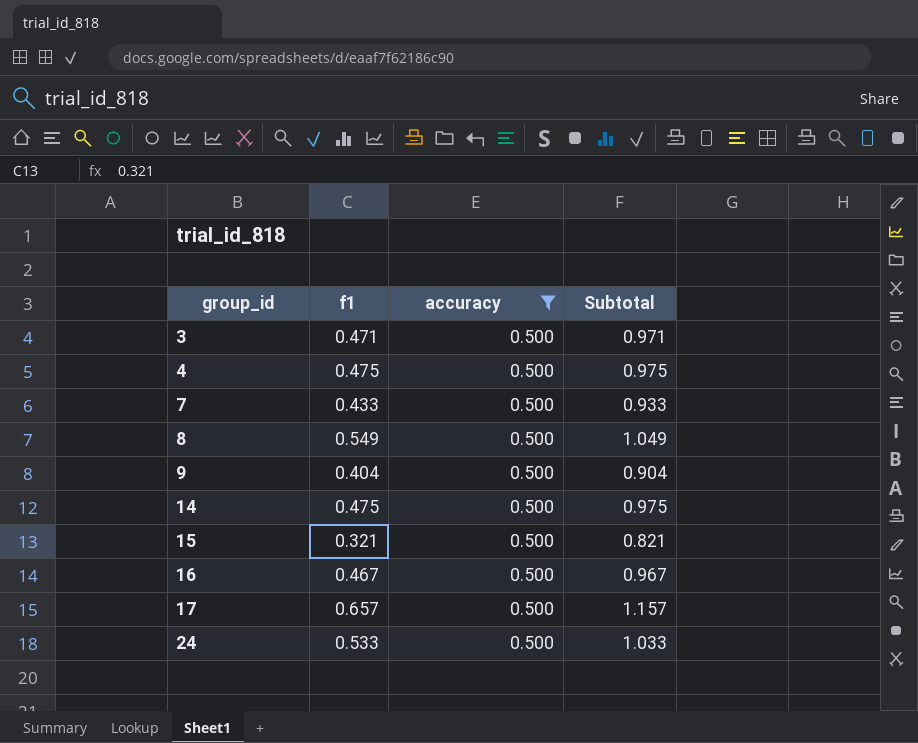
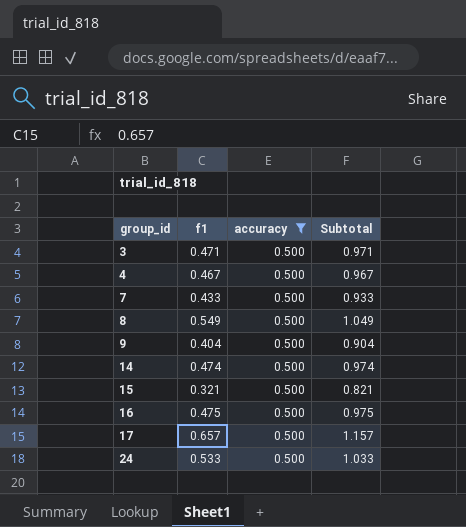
4 | f1: 0.475 -> 0.467
4 | Subtotal: 0.975 -> 0.967
14 | f1: 0.475 -> 0.474
14 | Subtotal: 0.975 -> 0.974
16 | f1: 0.467 -> 0.475
16 | Subtotal: 0.967 -> 0.975

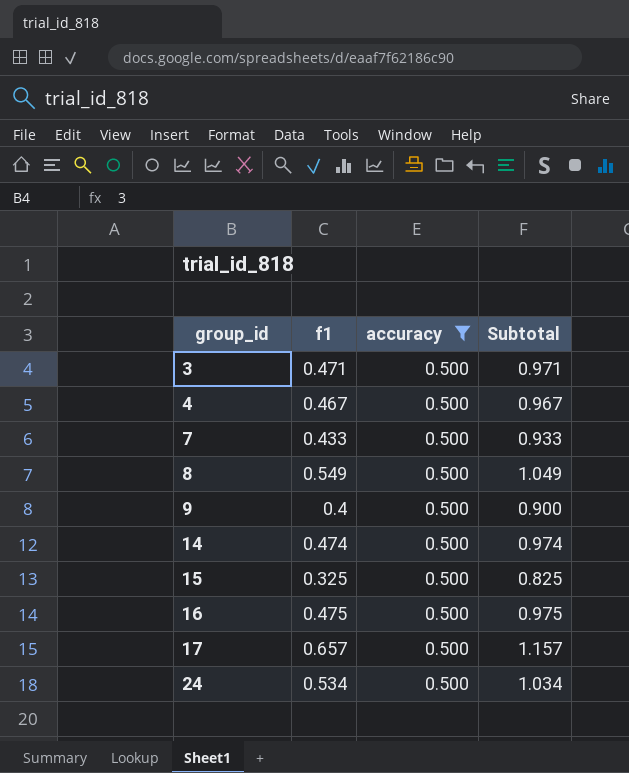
9 | f1: 0.404 -> 0.4
9 | Subtotal: 0.904 -> 0.900
15 | f1: 0.321 -> 0.325
15 | Subtotal: 0.821 -> 0.825
24 | f1: 0.533 -> 0.534
24 | Subtotal: 1.033 -> 1.034

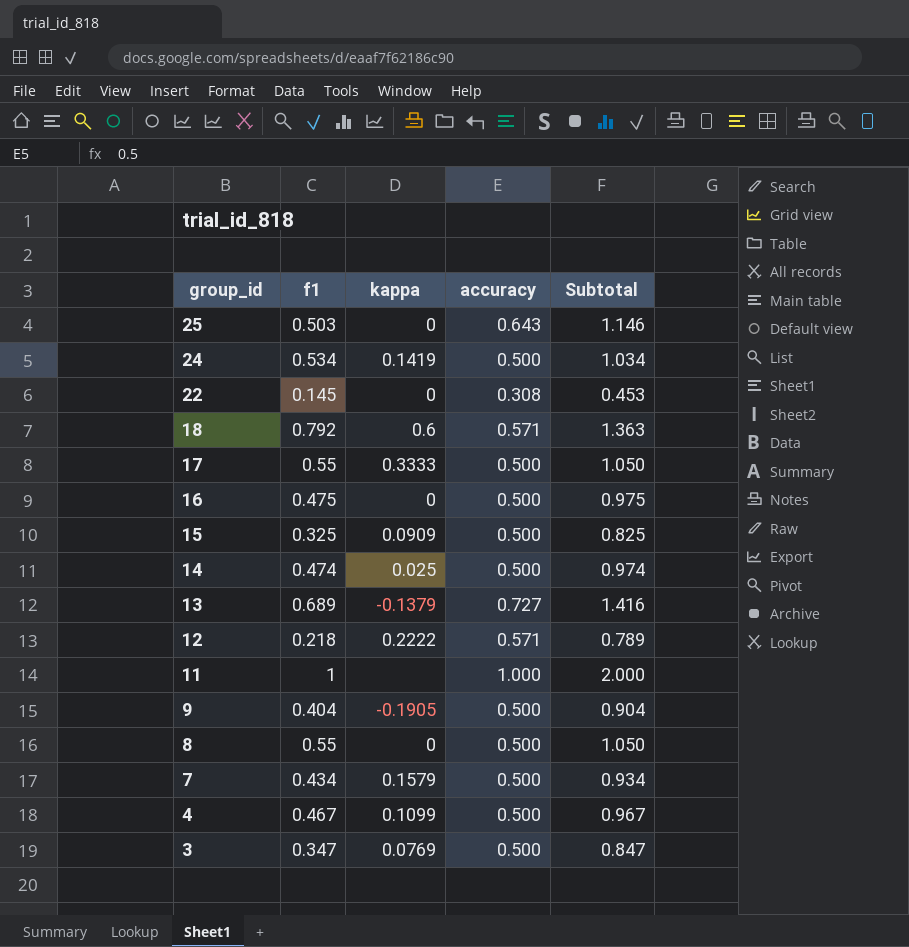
filter: accuracy = 0.500 -> none
row order: group_id ascending -> group_id descending
column kappa | position: none -> 3
17 | f1: 0.657 -> 0.55
17 | Subtotal: 1.157 -> 1.050
9 | f1: 0.4 -> 0.404
9 | Subtotal: 0.900 -> 0.904
8 | f1: 0.549 -> 0.55
8 | Subtotal: 1.049 -> 1.050
7 | f1: 0.433 -> 0.434
7 | Subtotal: 0.933 -> 0.934
3 | f1: 0.471 -> 0.347
3 | Subtotal: 0.971 -> 0.847

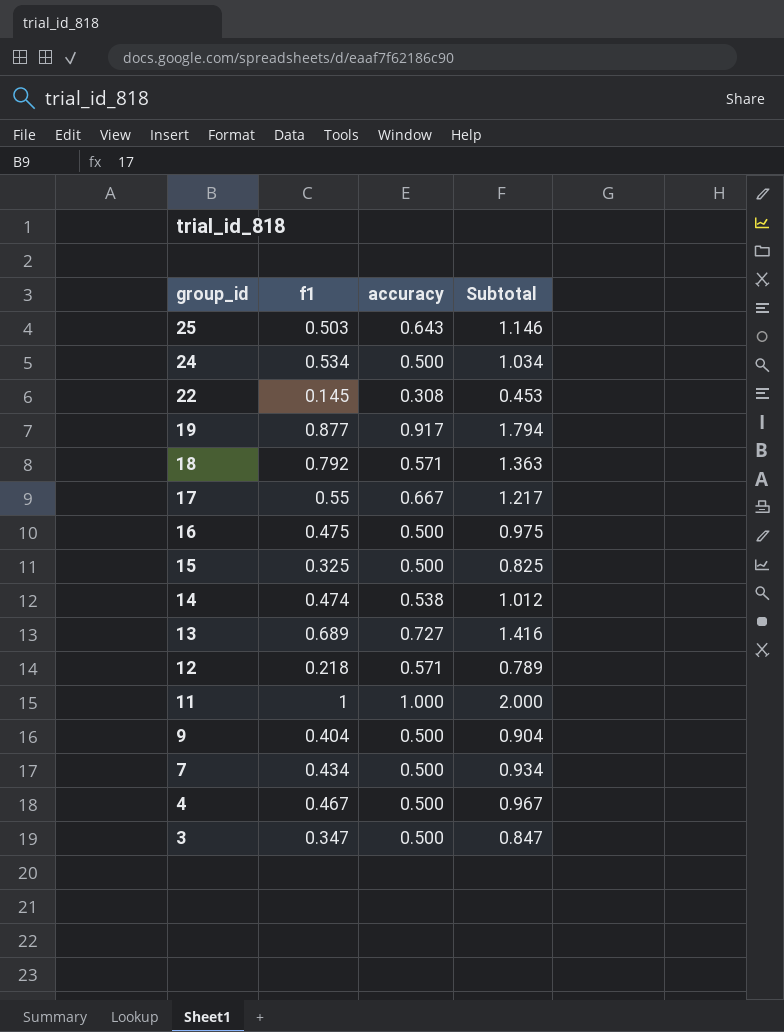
column kappa | position: 3 -> none
row 8: 0.55 | 0 | 0.500 | 1.050 -> none
row 19: none -> 0.877 | 0.917 | 1.794
17 | accuracy: 0.500 -> 0.667
17 | Subtotal: 1.050 -> 1.217
14 | accuracy: 0.500 -> 0.538
14 | Subtotal: 0.974 -> 1.012

